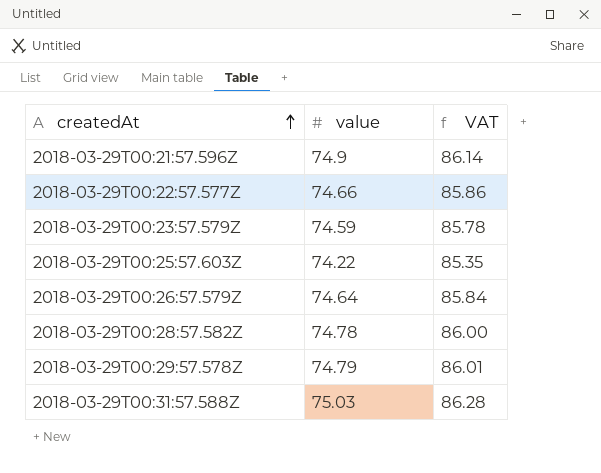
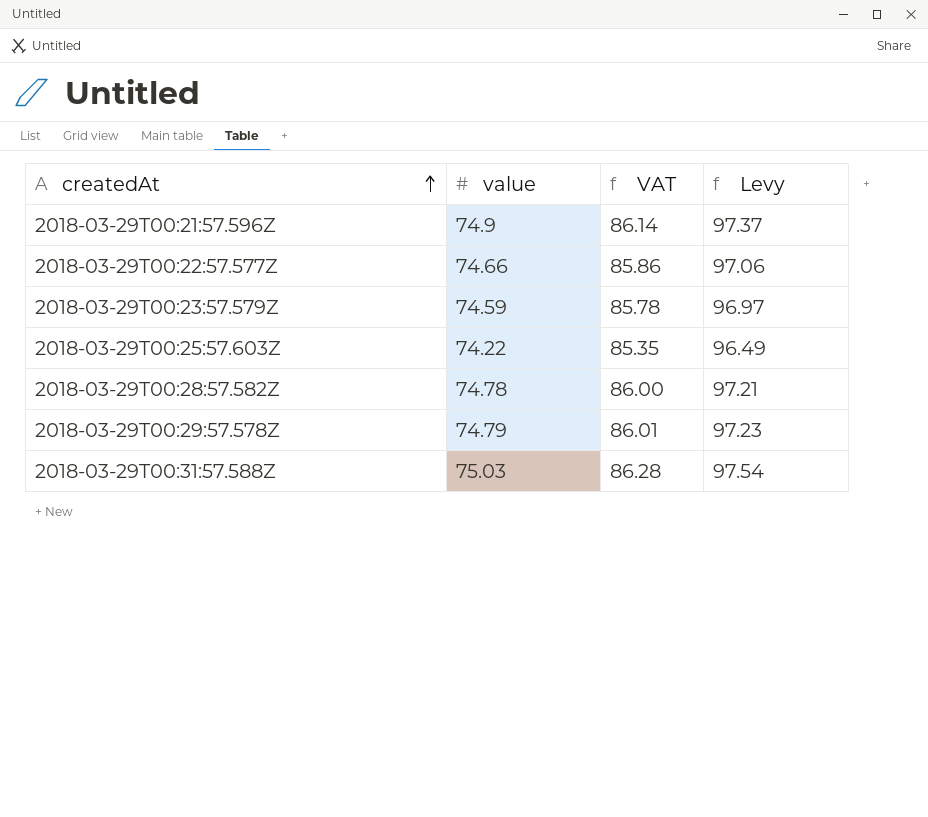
column Levy | formula: none -> [value] * 1.3
row 2018-03-29T00:26:57.579Z: 74.64 | 85.84 -> none

